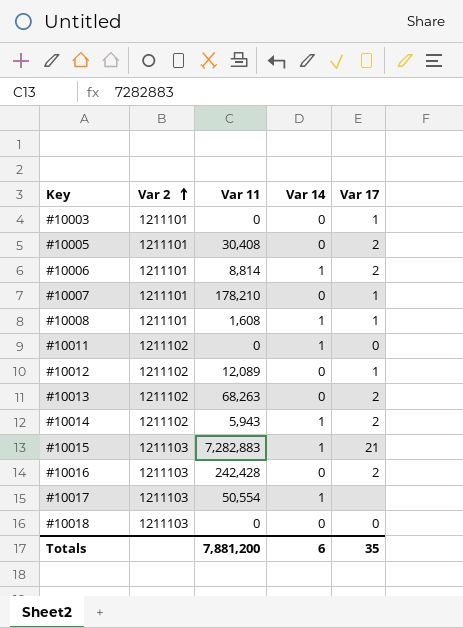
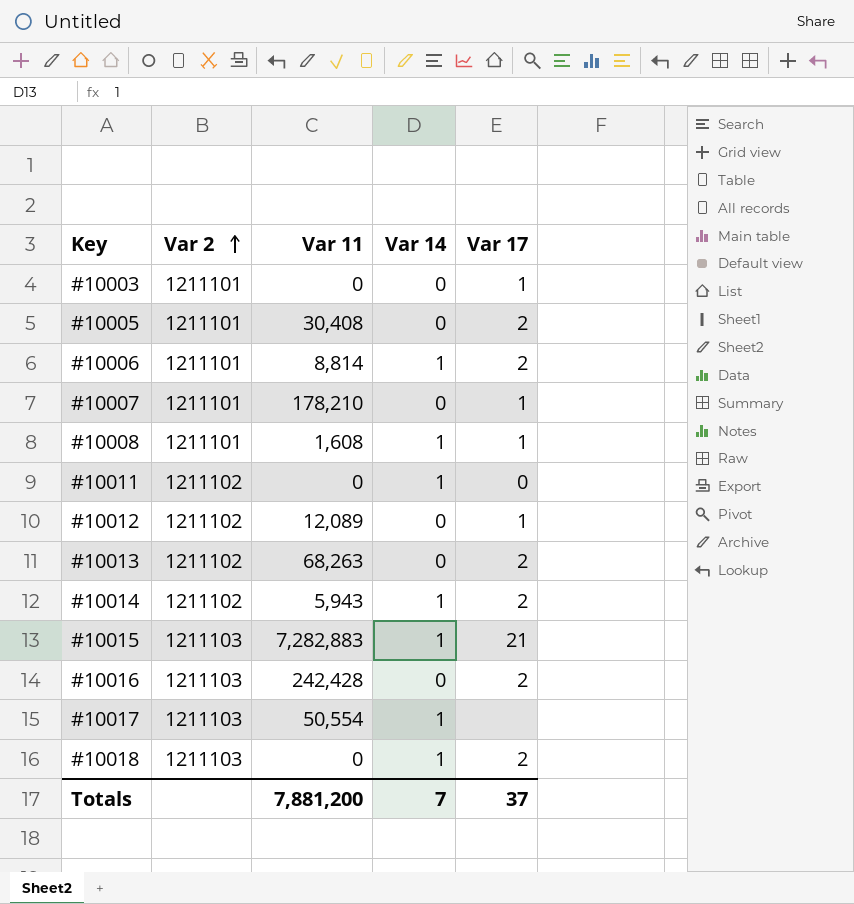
#10018 | Var 14: 0 -> 1
#10018 | Var 17: 0 -> 2
Totals | Var 14: 6 -> 7
Totals | Var 17: 35 -> 37

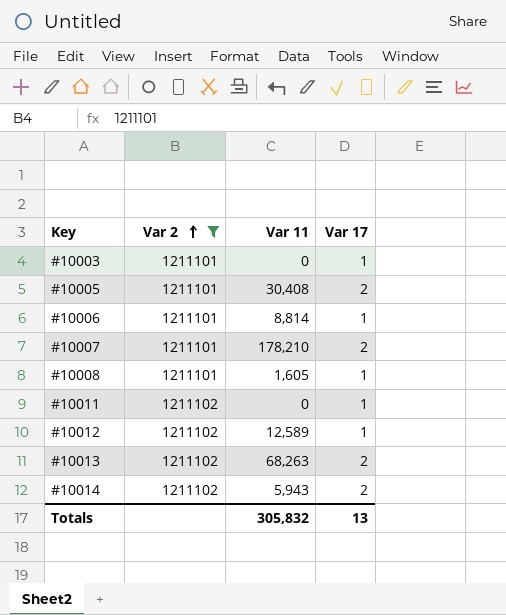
filter: none -> Var 2 != 1211103
column Var 14 | position: 4 -> none
#10006 | Var 17: 2 -> 1
#10007 | Var 17: 1 -> 2
#10008 | Var 11: 1,608 -> 1,605
#10011 | Var 17: 0 -> 1
#10012 | Var 11: 12,089 -> 12,589
Totals | Var 11: 7,881,200 -> 305,832
Totals | Var 17: 37 -> 13

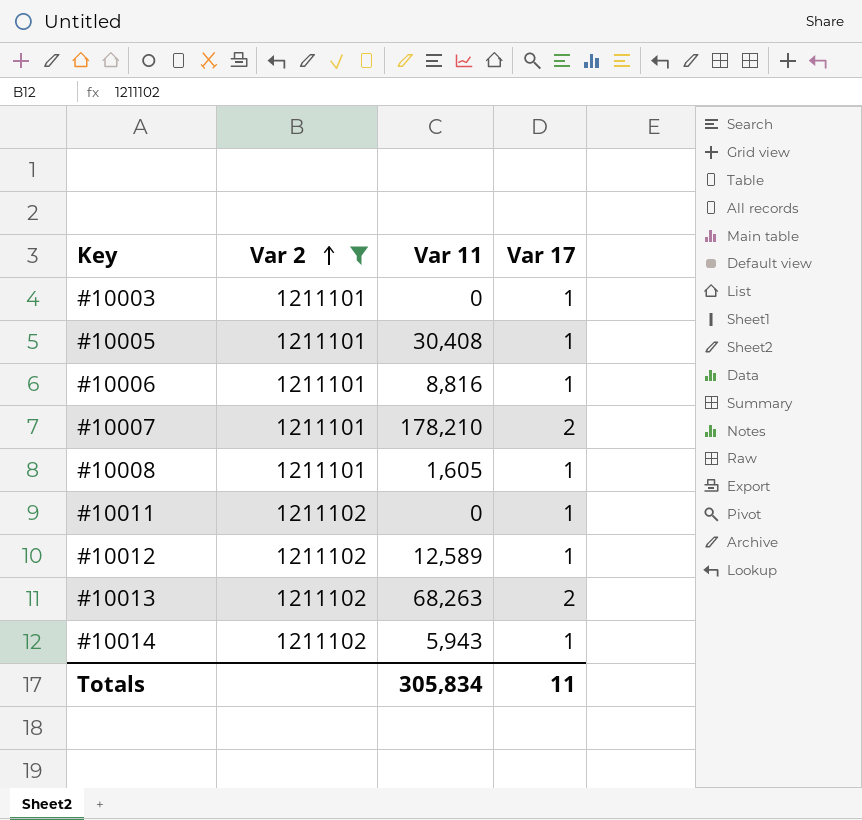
#10005 | Var 17: 2 -> 1
#10006 | Var 11: 8,814 -> 8,816
#10014 | Var 17: 2 -> 1
Totals | Var 11: 305,832 -> 305,834
Totals | Var 17: 13 -> 11

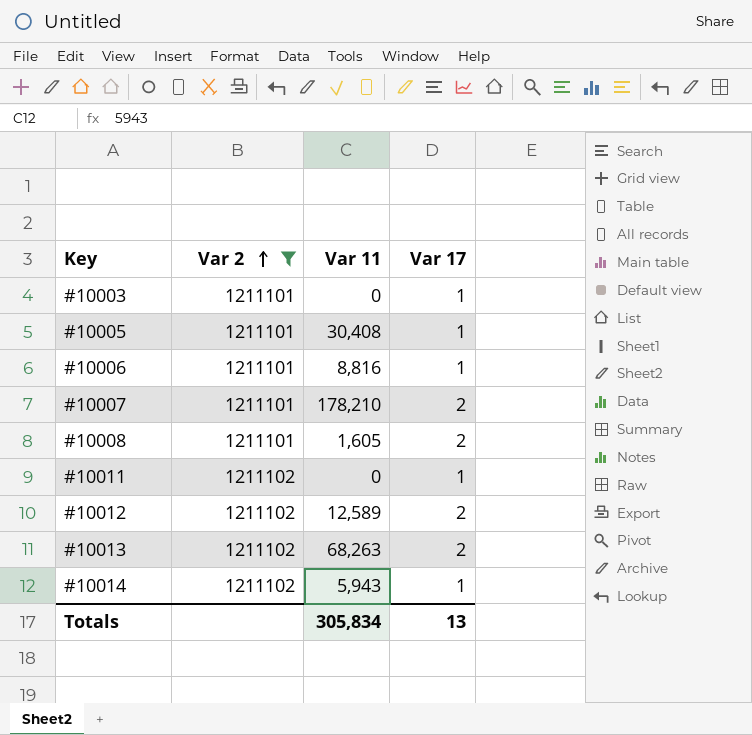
#10008 | Var 17: 1 -> 2
#10012 | Var 17: 1 -> 2
Totals | Var 17: 11 -> 13

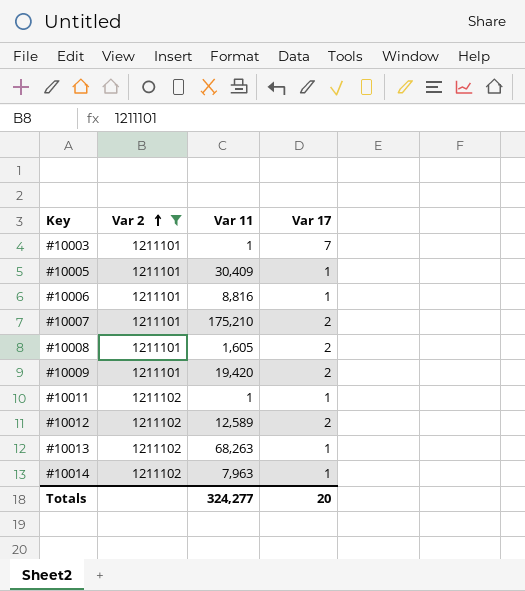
#10003 | Var 11: 0 -> 1
#10003 | Var 17: 1 -> 7
#10005 | Var 11: 30,408 -> 30,409
#10007 | Var 11: 178,210 -> 175,210
row #10009: none -> 1211101 | 19,420 | 2
#10011 | Var 11: 0 -> 1
#10013 | Var 17: 2 -> 1
#10014 | Var 11: 5,943 -> 7,963
Totals | Var 11: 305,834 -> 324,277
Totals | Var 17: 13 -> 20

